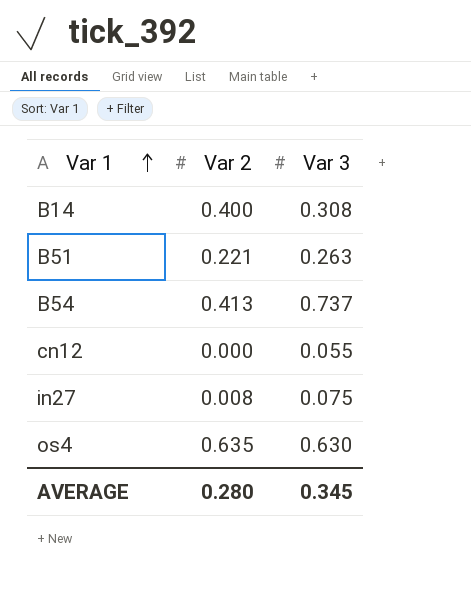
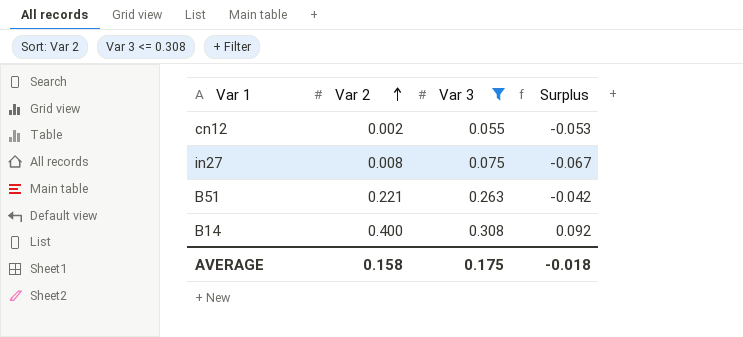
filter: none -> Var 3 <= 0.308
row order: Var 1 ascending -> Var 2 ascending
column Surplus | formula: none -> [Var 2] - [Var 3]
cn12 | Var 2: 0.000 -> 0.002
AVERAGE | Var 2: 0.280 -> 0.158
AVERAGE | Var 3: 0.345 -> 0.175

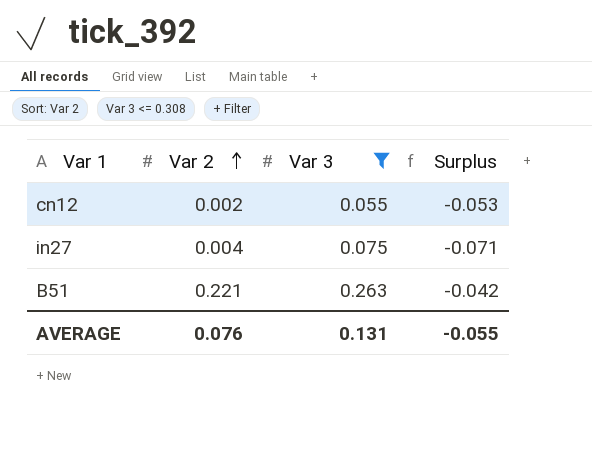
row B14: 0.400 | 0.308 | 0.092 -> none
in27 | Var 2: 0.008 -> 0.004
in27 | Surplus: -0.067 -> -0.071
AVERAGE | Var 2: 0.158 -> 0.076
AVERAGE | Var 3: 0.175 -> 0.131
AVERAGE | Surplus: -0.018 -> -0.055

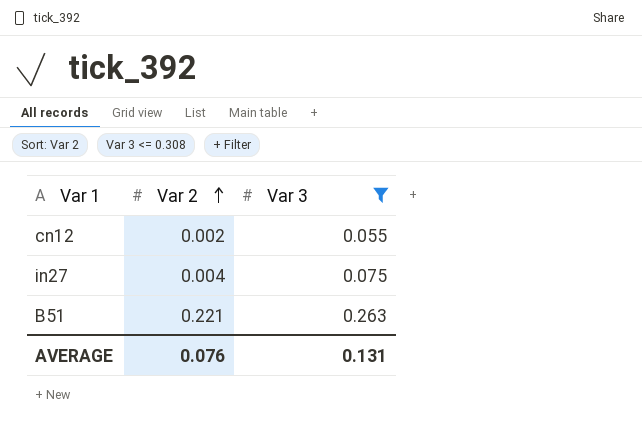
column Surplus | formula: [Var 2] - [Var 3] -> none

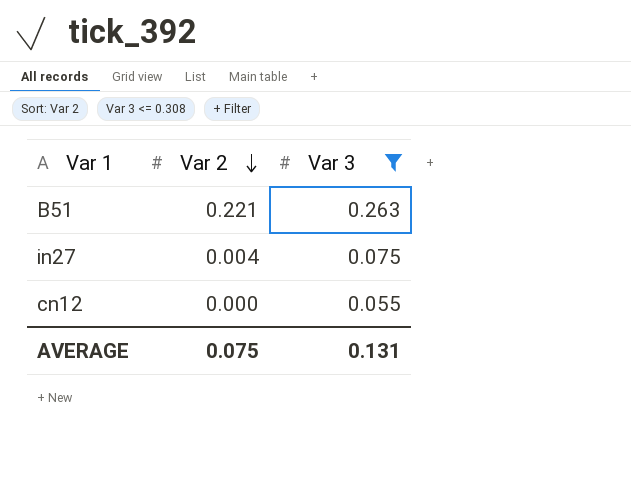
row order: Var 2 ascending -> Var 2 descending
cn12 | Var 2: 0.002 -> 0.000
AVERAGE | Var 2: 0.076 -> 0.075

